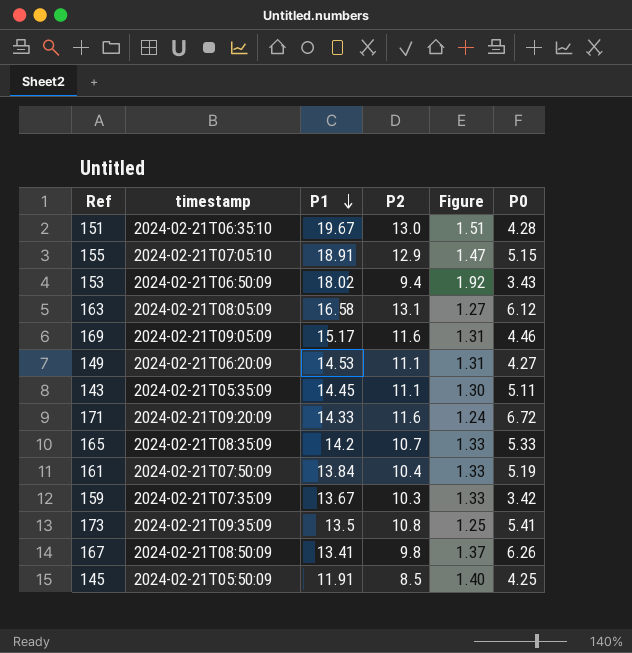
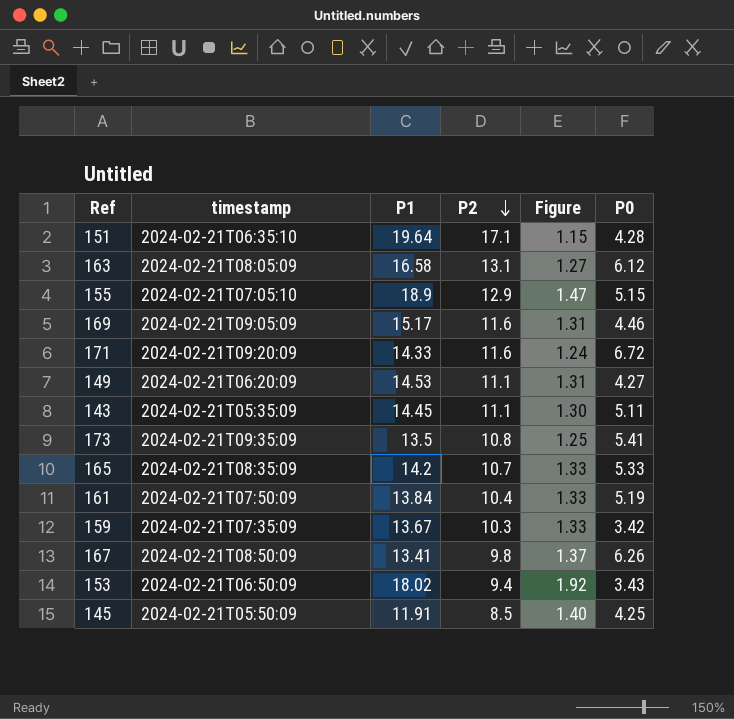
row order: P1 descending -> P2 descending
151 | P1: 19.67 -> 19.64
151 | P2: 13.0 -> 17.1
151 | Figure: 1.51 -> 1.15
155 | P1: 18.91 -> 18.9

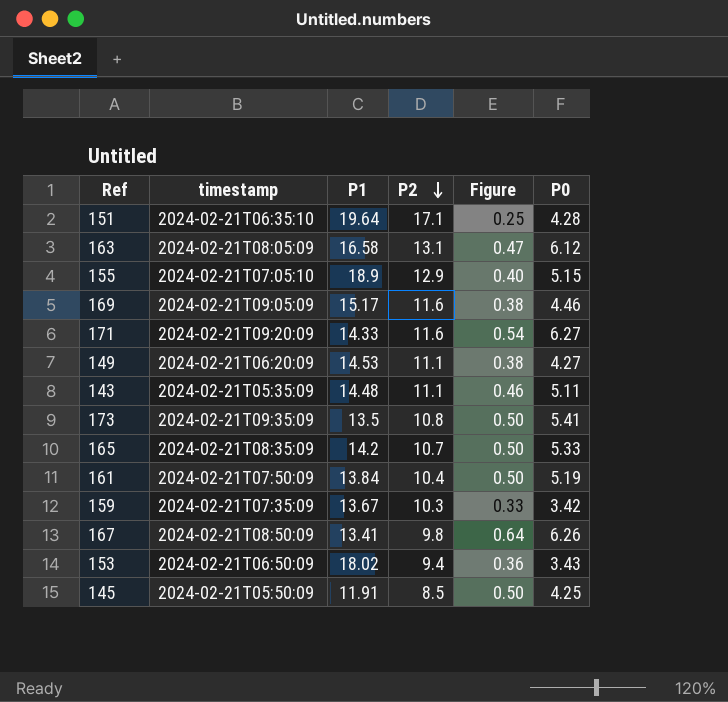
column Figure | formula: [P1] / [P2] -> [P0] / [P2]
171 | P0: 6.72 -> 6.27
143 | P1: 14.45 -> 14.48

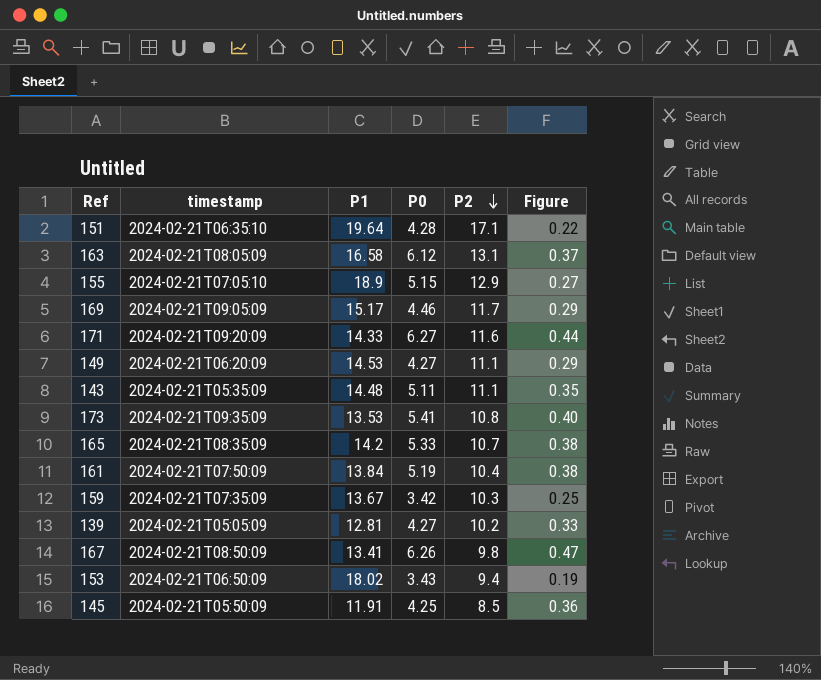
column P0 | position: 6 -> 4
column Figure | formula: [P0] / [P2] -> [P0] / [P1]
169 | P2: 11.6 -> 11.7
173 | P1: 13.5 -> 13.53
row 139: none -> 2024-02-21T05:05:09 | 12.81 | 4.27 | 10.2 | 0.33

